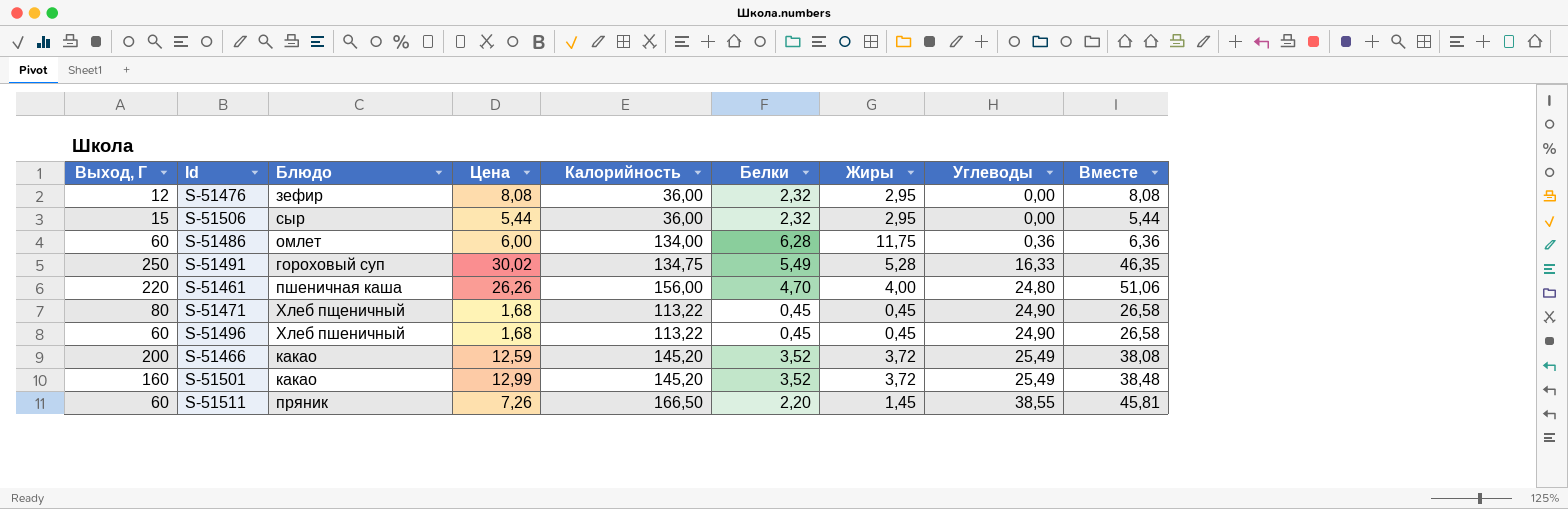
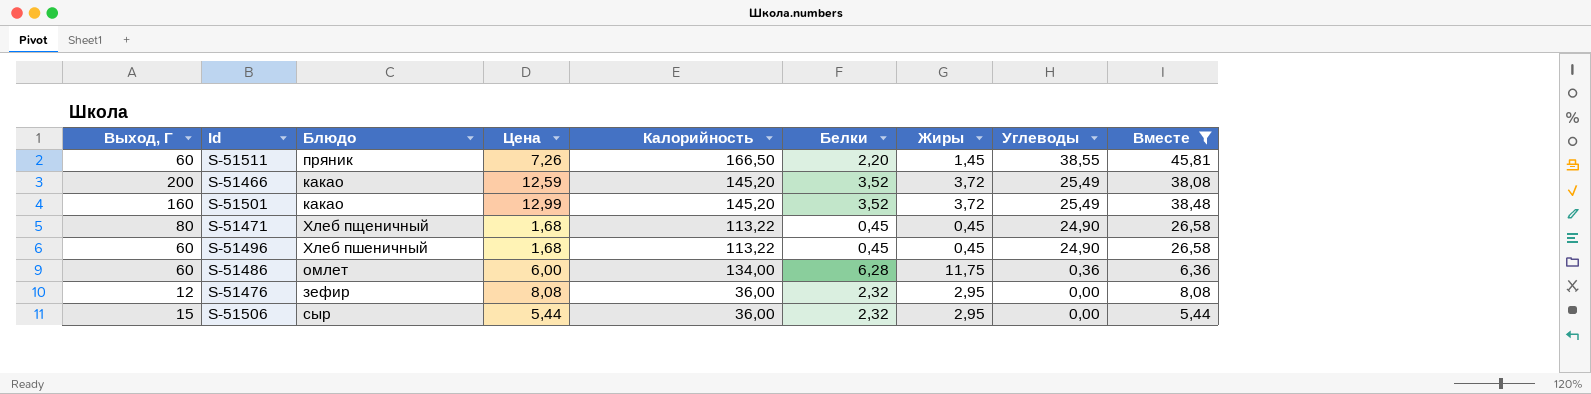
filter: none -> Вместе <= 45,81
row order: Углеводы ascending -> Углеводы descending

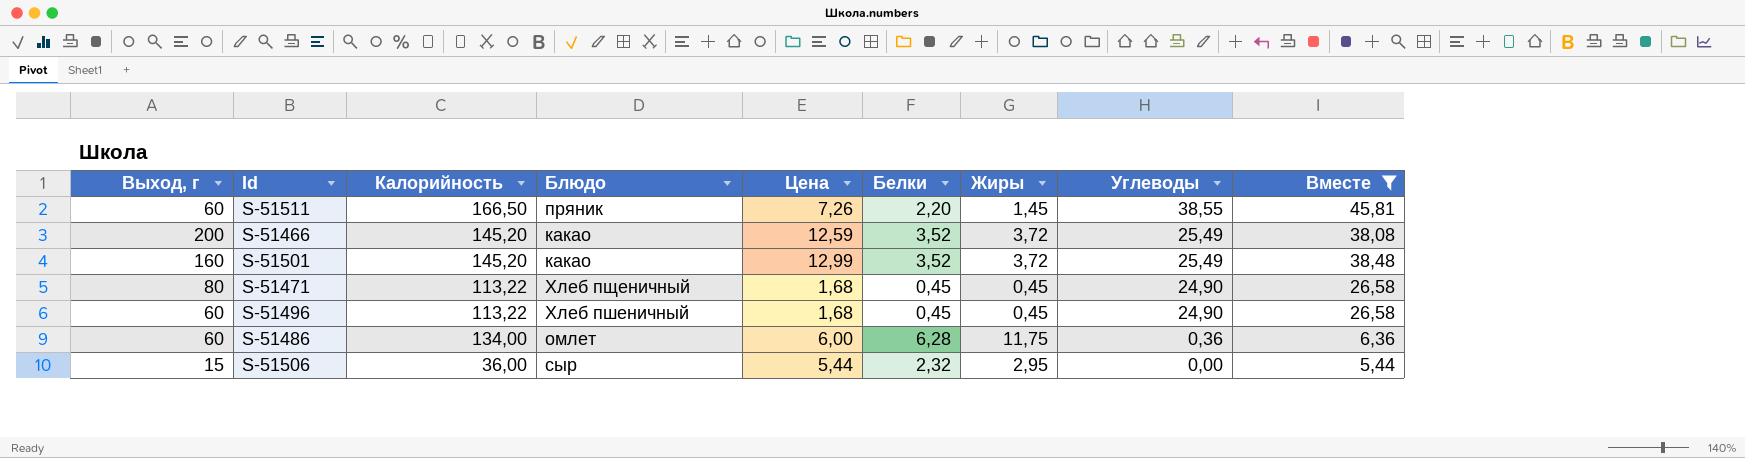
column name: Выход, Г -> Выход, г
column Калорийность | position: 5 -> 3
row S-51476: 12 | зефир | 8,08 | 36,00 | 2,32 | 2,95 | 0,00 | 8,08 -> none

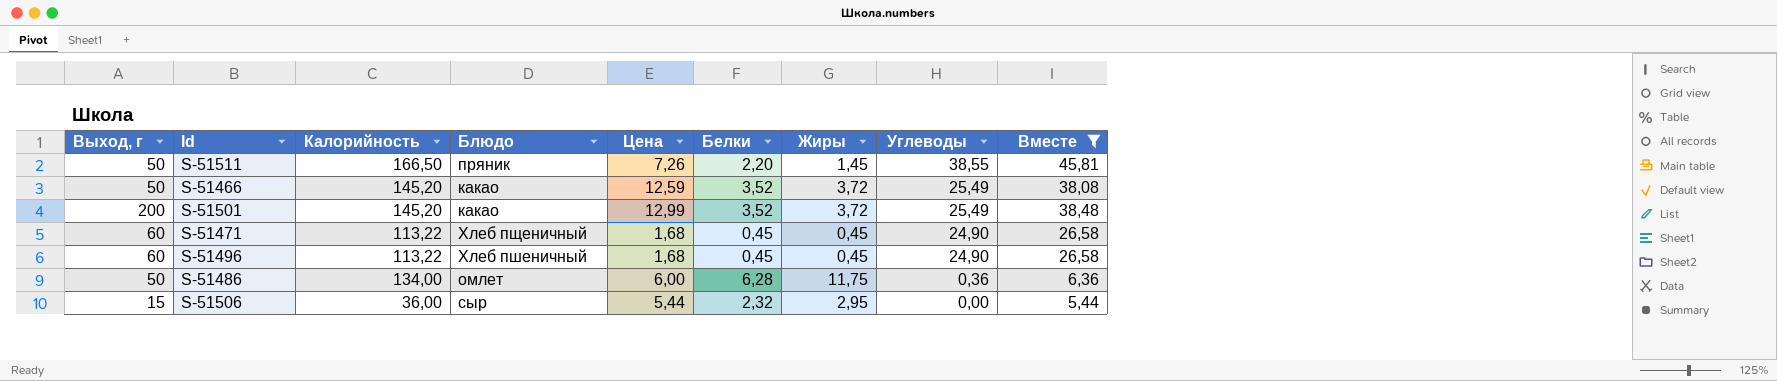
S-51511 | Выход, г: 60 -> 50
S-51466 | Выход, г: 200 -> 50
S-51501 | Выход, г: 160 -> 200
S-51471 | Выход, г: 80 -> 60
S-51486 | Выход, г: 60 -> 50

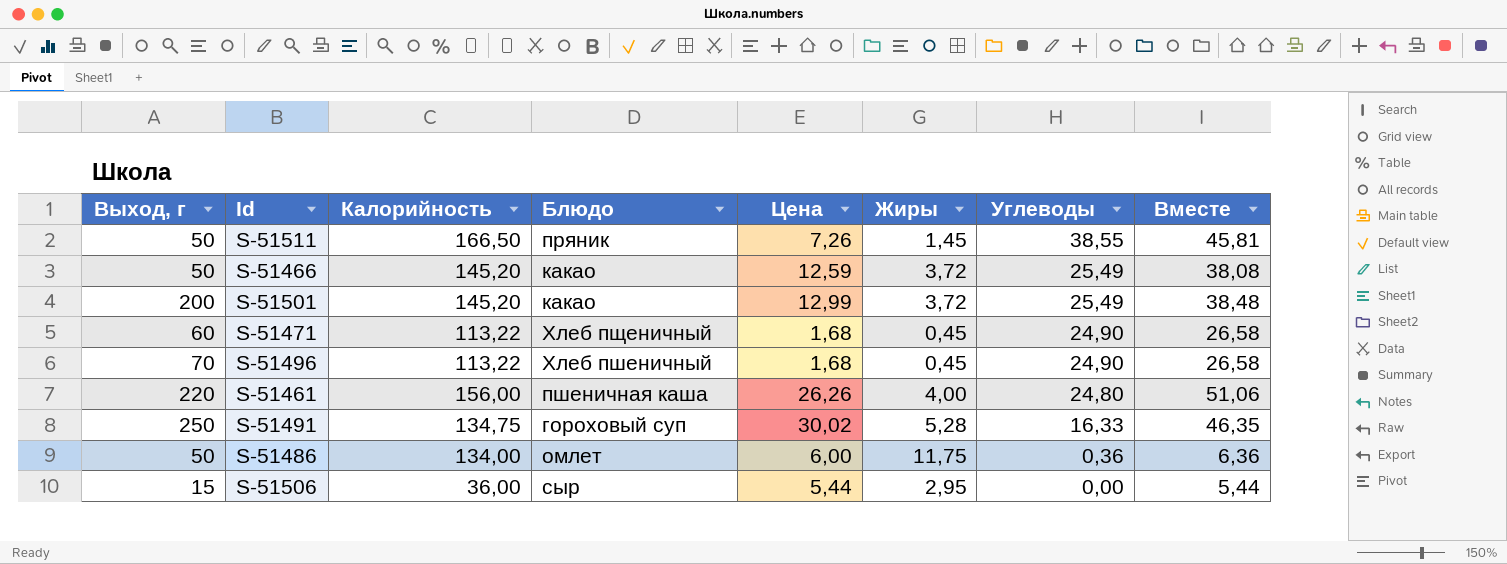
filter: Вместе <= 45,81 -> none
column Белки | position: 6 -> none
S-51496 | Выход, г: 60 -> 70

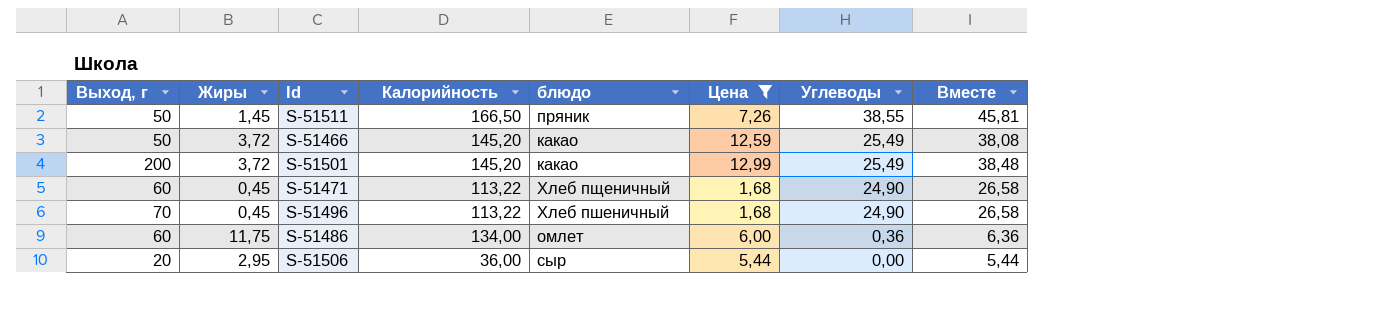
filter: none -> Цена <= 12,99
column Жиры | position: 6 -> 2
column name: Блюдо -> блюдо
S-51486 | Выход, г: 50 -> 60
S-51506 | Выход, г: 15 -> 20

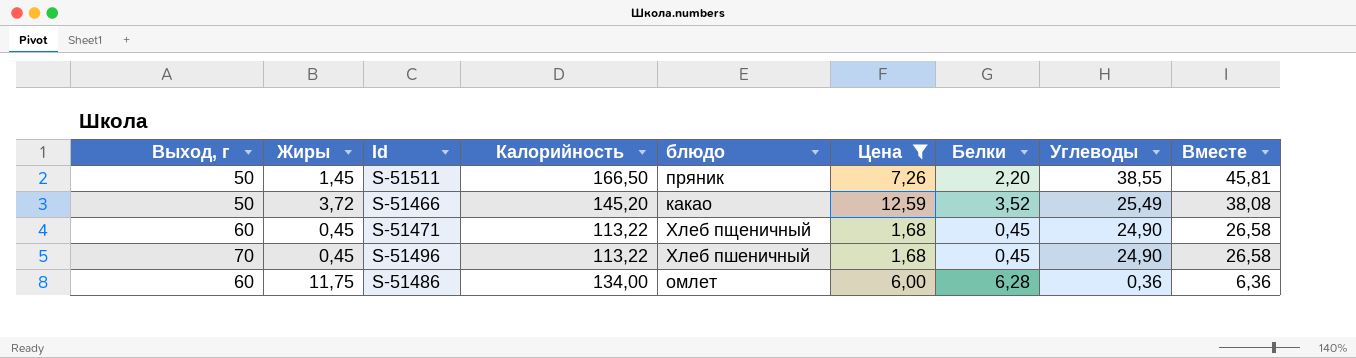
column Белки | position: none -> 7
row S-51501: 200 | 3,72 | 145,20 | какао | 12,99 | 25,49 | 38,48 -> none
row S-51506: 20 | 2,95 | 36,00 | сыр | 5,44 | 0,00 | 5,44 -> none

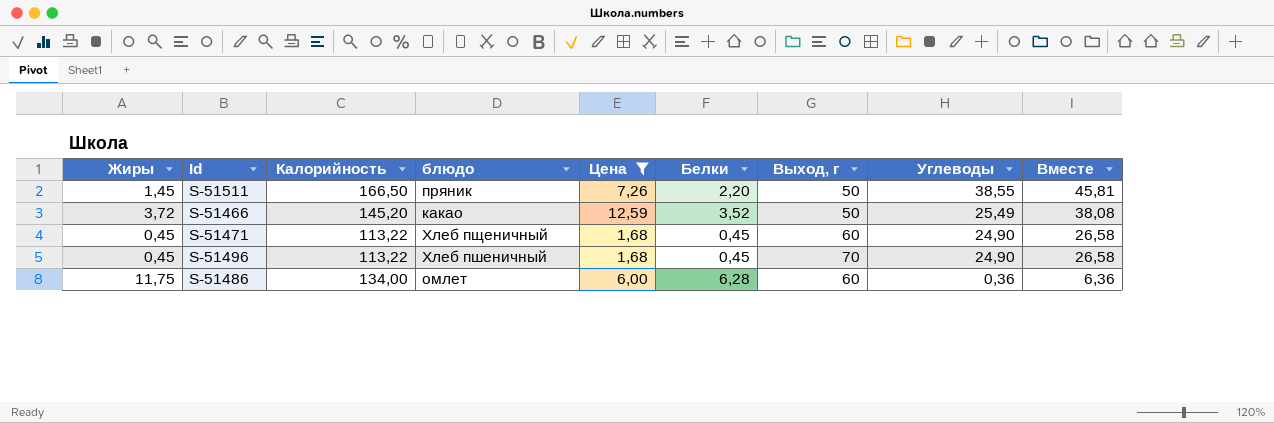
column Выход, г | position: 1 -> 7

